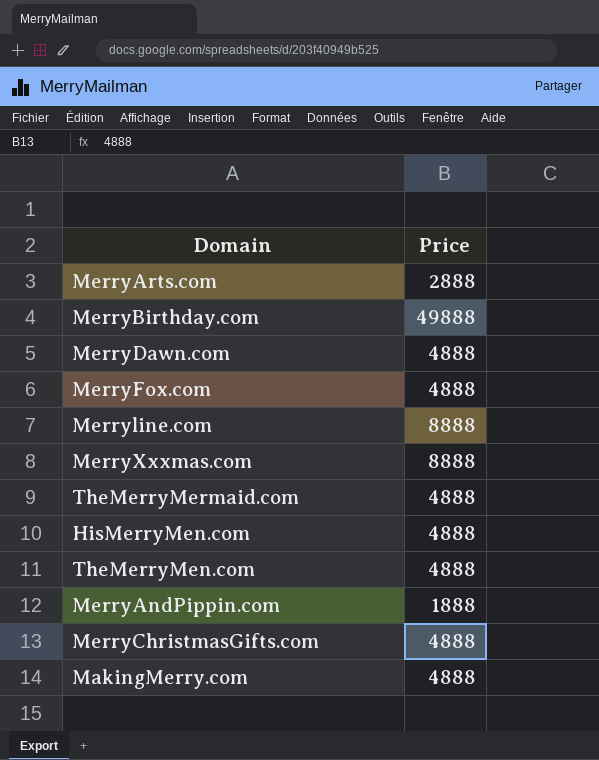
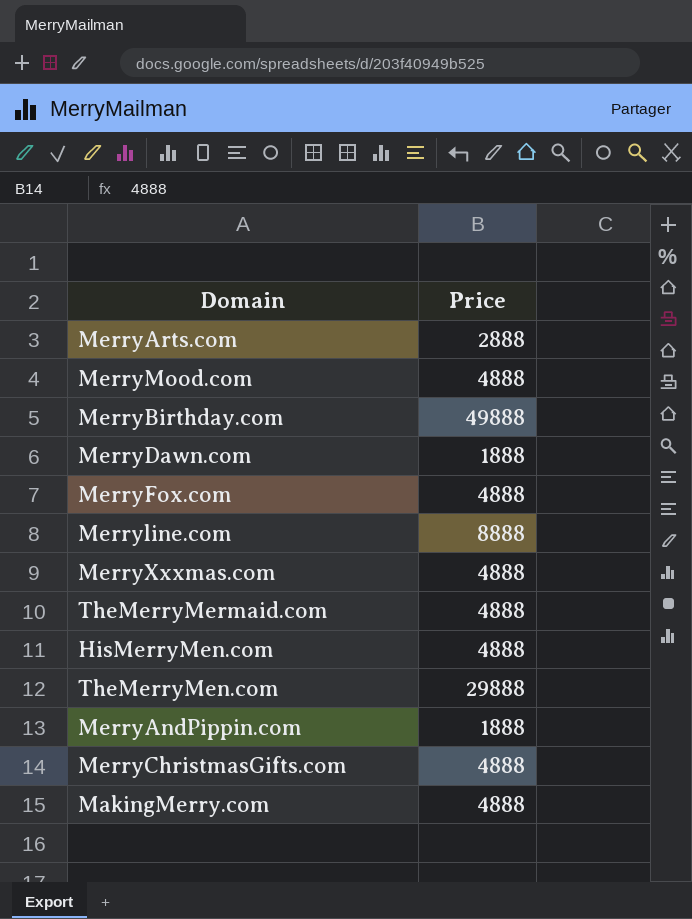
row MerryMood.com: none -> 4888
MerryDawn.com | Price: 4888 -> 1888
MerryXxxmas.com | Price: 8888 -> 4888
TheMerryMen.com | Price: 4888 -> 29888

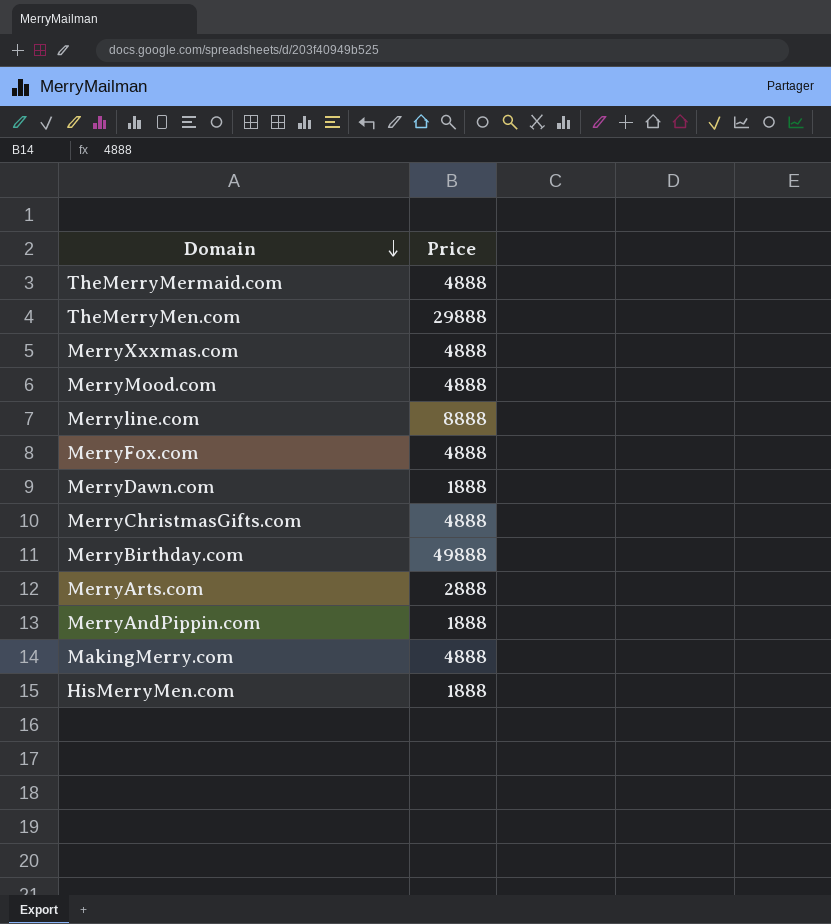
row order: none -> Domain descending
HisMerryMen.com | Price: 4888 -> 1888

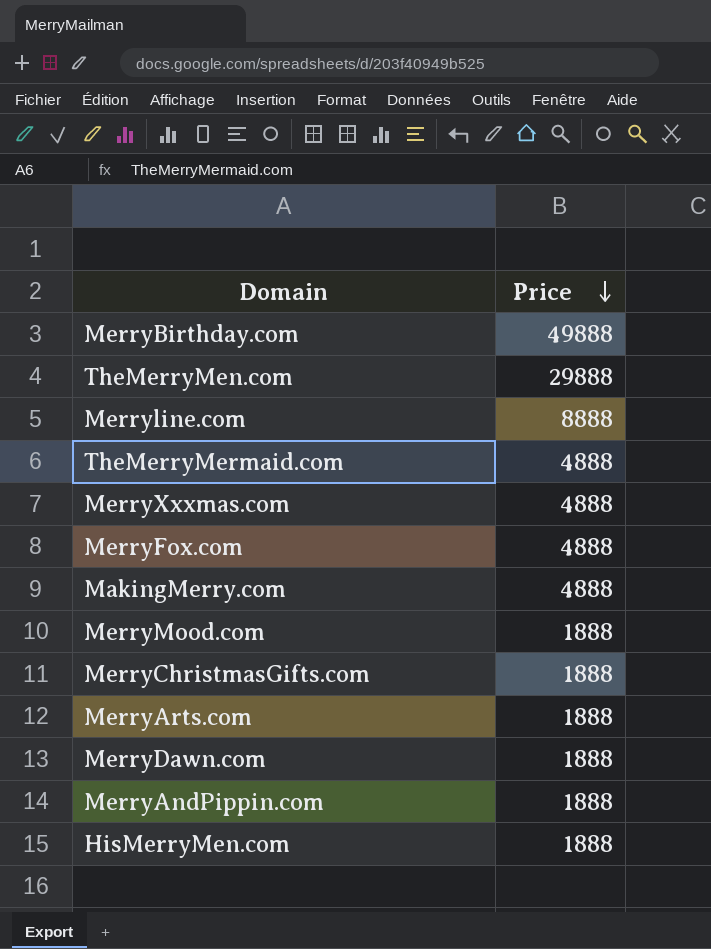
row order: Domain descending -> Price descending
MerryMood.com | Price: 4888 -> 1888
MerryChristmasGifts.com | Price: 4888 -> 1888
MerryArts.com | Price: 2888 -> 1888

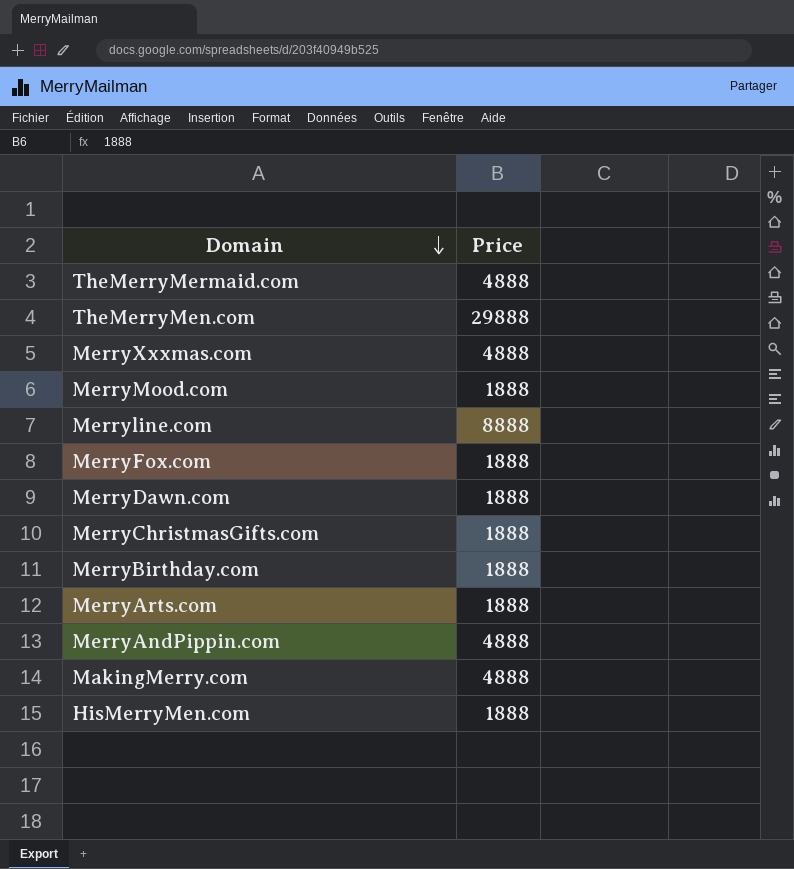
row order: Price descending -> Domain descending
MerryFox.com | Price: 4888 -> 1888
MerryBirthday.com | Price: 49888 -> 1888
MerryAndPippin.com | Price: 1888 -> 4888

